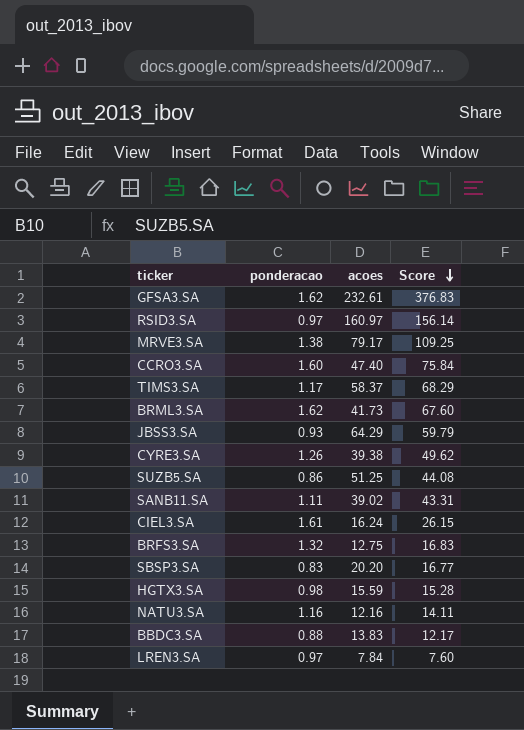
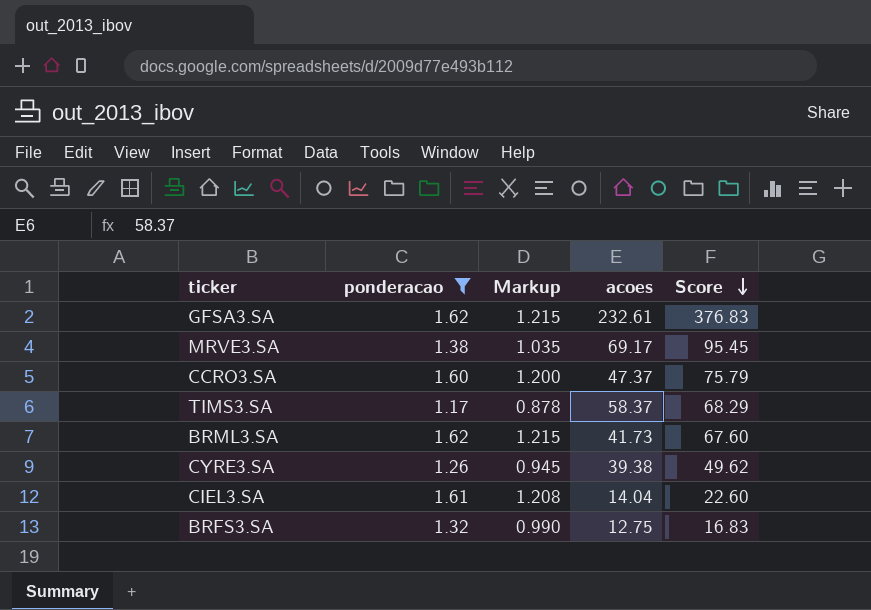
filter: none -> ponderacao >= 1.17
column Markup | formula: none -> [ponderacao] * 0.75
MRVE3.SA | acoes: 79.17 -> 69.17
MRVE3.SA | Score: 109.25 -> 95.45
CCRO3.SA | acoes: 47.40 -> 47.37
CCRO3.SA | Score: 75.84 -> 75.79
CIEL3.SA | acoes: 16.24 -> 14.04
CIEL3.SA | Score: 26.15 -> 22.60

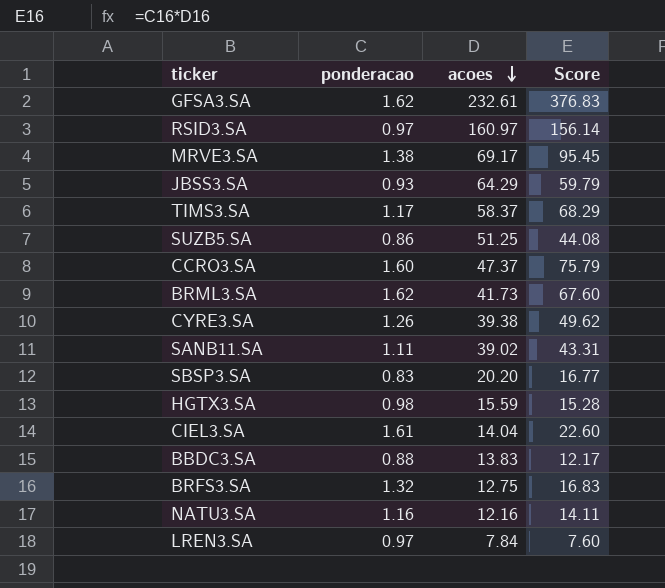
filter: ponderacao >= 1.17 -> none
row order: Score descending -> acoes descending
column Markup | formula: [ponderacao] * 0.75 -> none

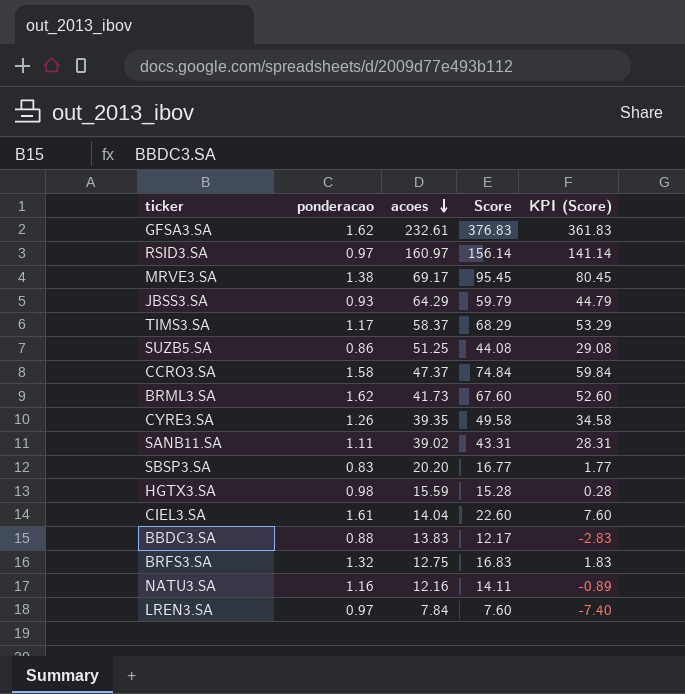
column KPI (Score) | formula: none -> [Score] - 15
CCRO3.SA | ponderacao: 1.60 -> 1.58
CCRO3.SA | Score: 75.79 -> 74.84
CYRE3.SA | acoes: 39.38 -> 39.35
CYRE3.SA | Score: 49.62 -> 49.58

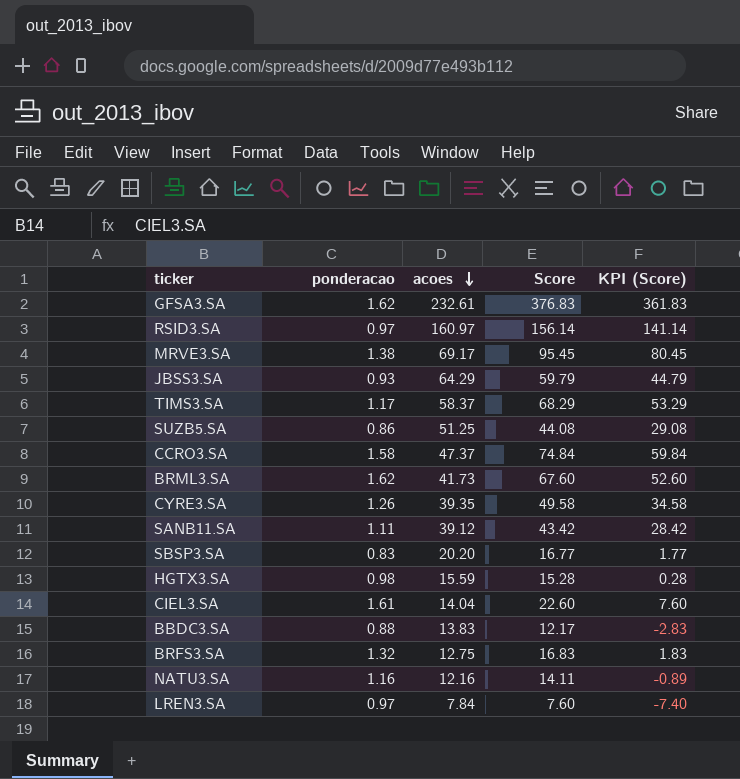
SANB11.SA | acoes: 39.02 -> 39.12
SANB11.SA | Score: 43.31 -> 43.42
SANB11.SA | KPI (Score): 28.31 -> 28.42

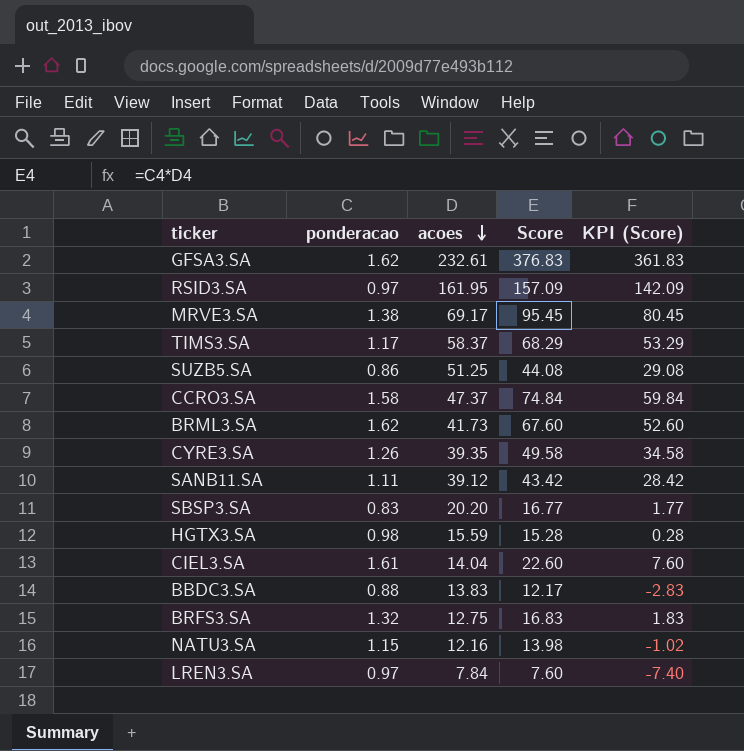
row JBSS3.SA: 0.93 | 64.29 | 59.79 | 44.79 -> none
RSID3.SA | acoes: 160.97 -> 161.95
RSID3.SA | Score: 156.14 -> 157.09
RSID3.SA | KPI (Score): 141.14 -> 142.09
NATU3.SA | ponderacao: 1.16 -> 1.15
NATU3.SA | Score: 14.11 -> 13.98
NATU3.SA | KPI (Score): -0.89 -> -1.02

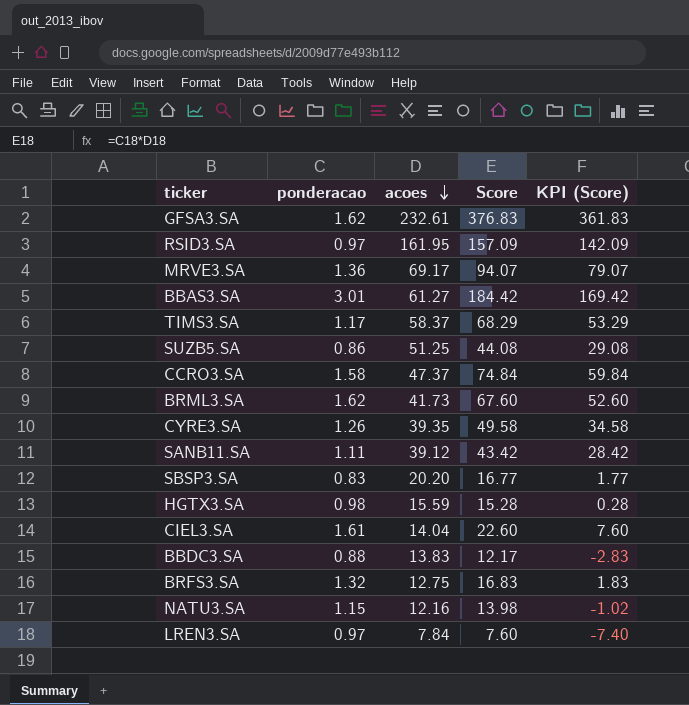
MRVE3.SA | ponderacao: 1.38 -> 1.36
MRVE3.SA | Score: 95.45 -> 94.07
MRVE3.SA | KPI (Score): 80.45 -> 79.07
row BBAS3.SA: none -> 3.01 | 61.27 | 184.42 | 169.42

